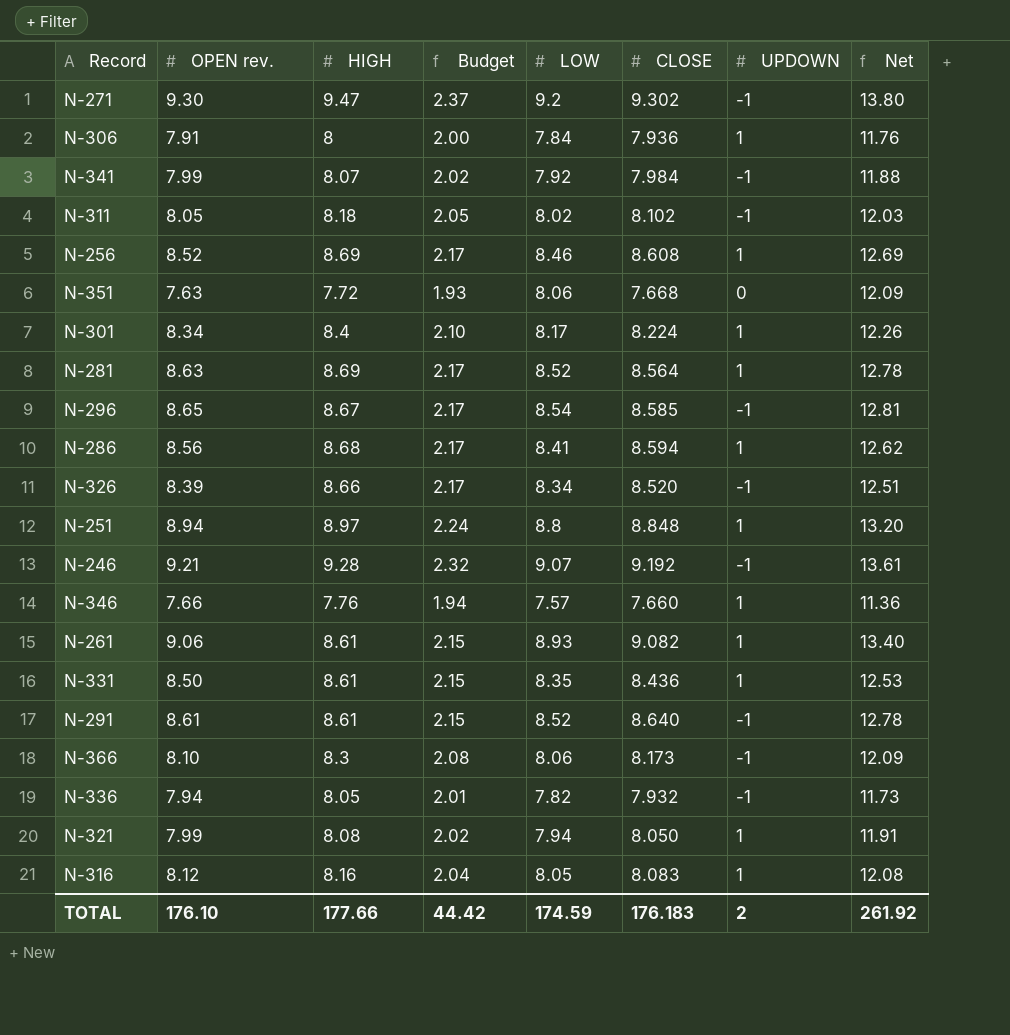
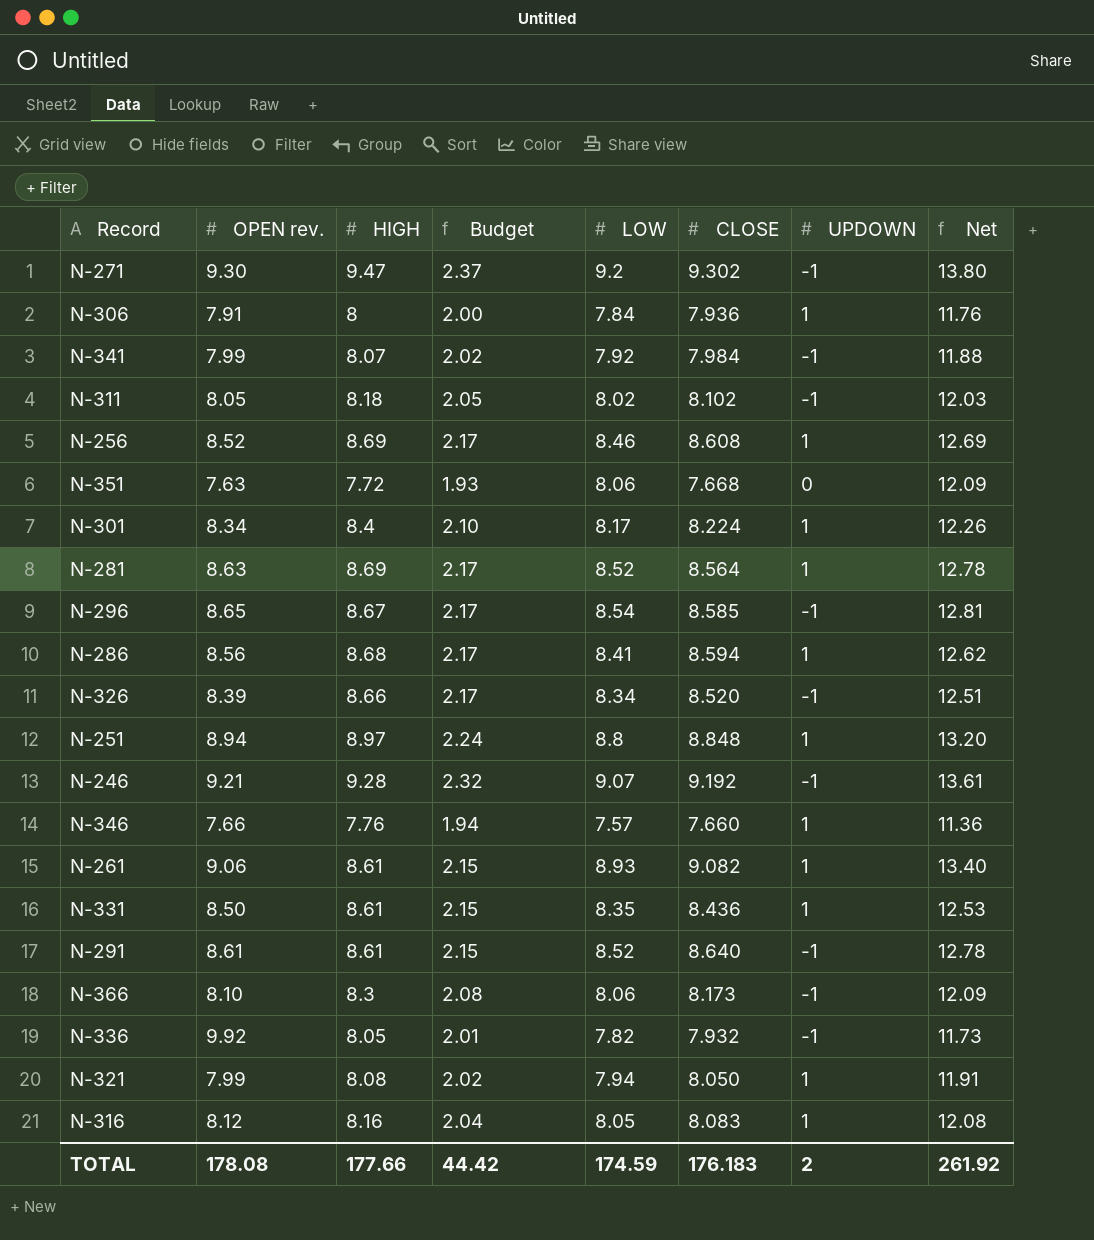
N-336 | OPEN rev.: 7.94 -> 9.92
TOTAL | OPEN rev.: 176.10 -> 178.08

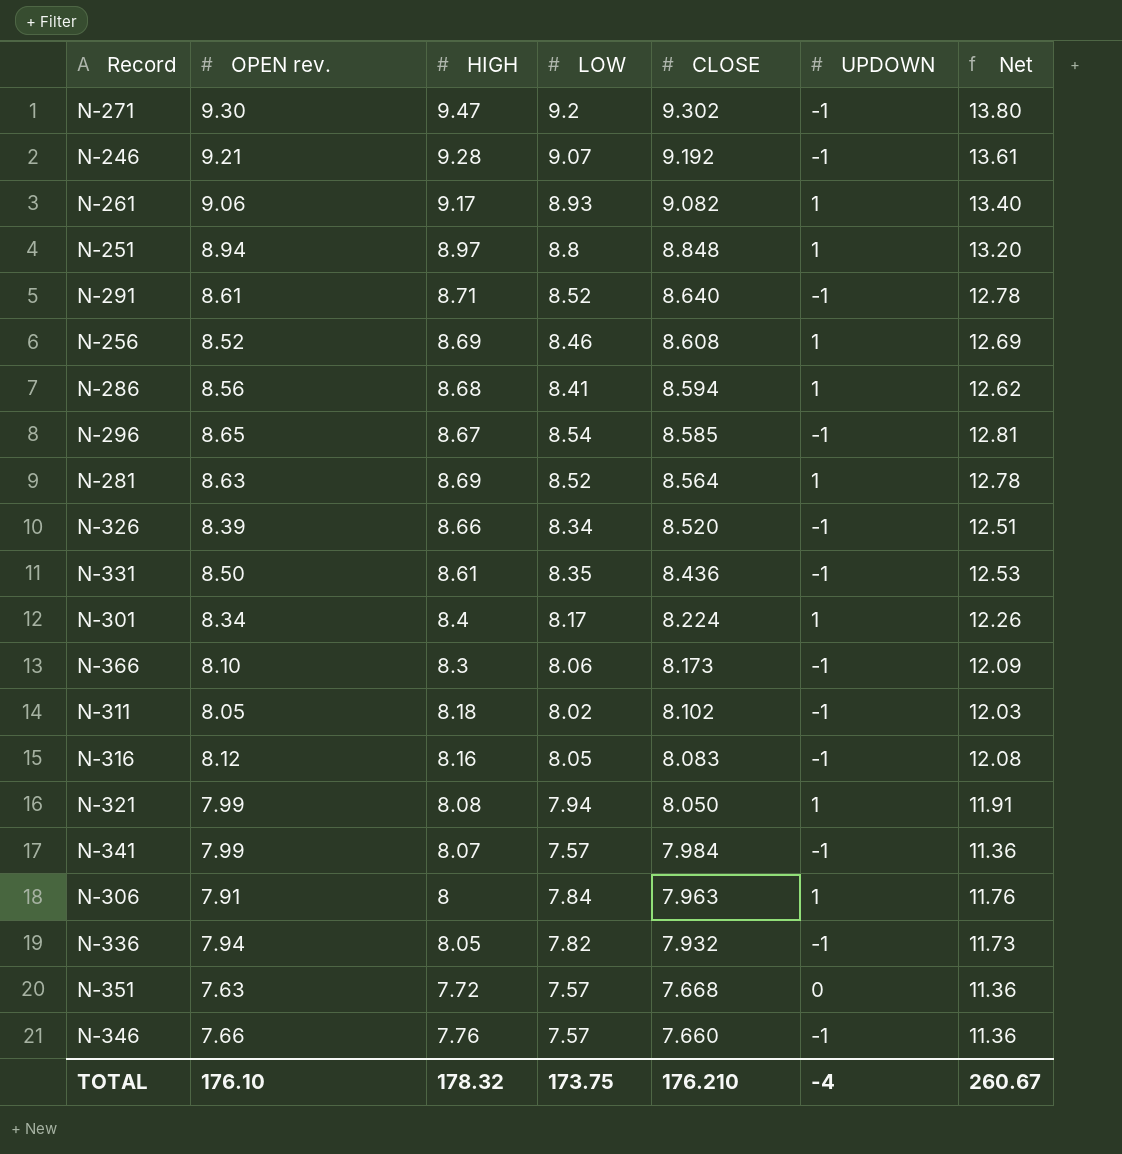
row order: none -> CLOSE descending
column Budget | formula: [HIGH] * 0.25 -> none
N-261 | HIGH: 8.61 -> 9.17
N-291 | HIGH: 8.61 -> 8.71
N-331 | UPDOWN: 1 -> -1
N-316 | UPDOWN: 1 -> -1
N-341 | LOW: 7.92 -> 7.57
N-341 | Net: 11.88 -> 11.36
N-306 | CLOSE: 7.936 -> 7.963
N-336 | OPEN rev.: 9.92 -> 7.94
N-351 | LOW: 8.06 -> 7.57
N-351 | Net: 12.09 -> 11.36
N-346 | UPDOWN: 1 -> -1
TOTAL | OPEN rev.: 178.08 -> 176.10
TOTAL | HIGH: 177.66 -> 178.32
TOTAL | LOW: 174.59 -> 173.75
TOTAL | CLOSE: 176.183 -> 176.210
TOTAL | UPDOWN: 2 -> -4
TOTAL | Net: 261.92 -> 260.67

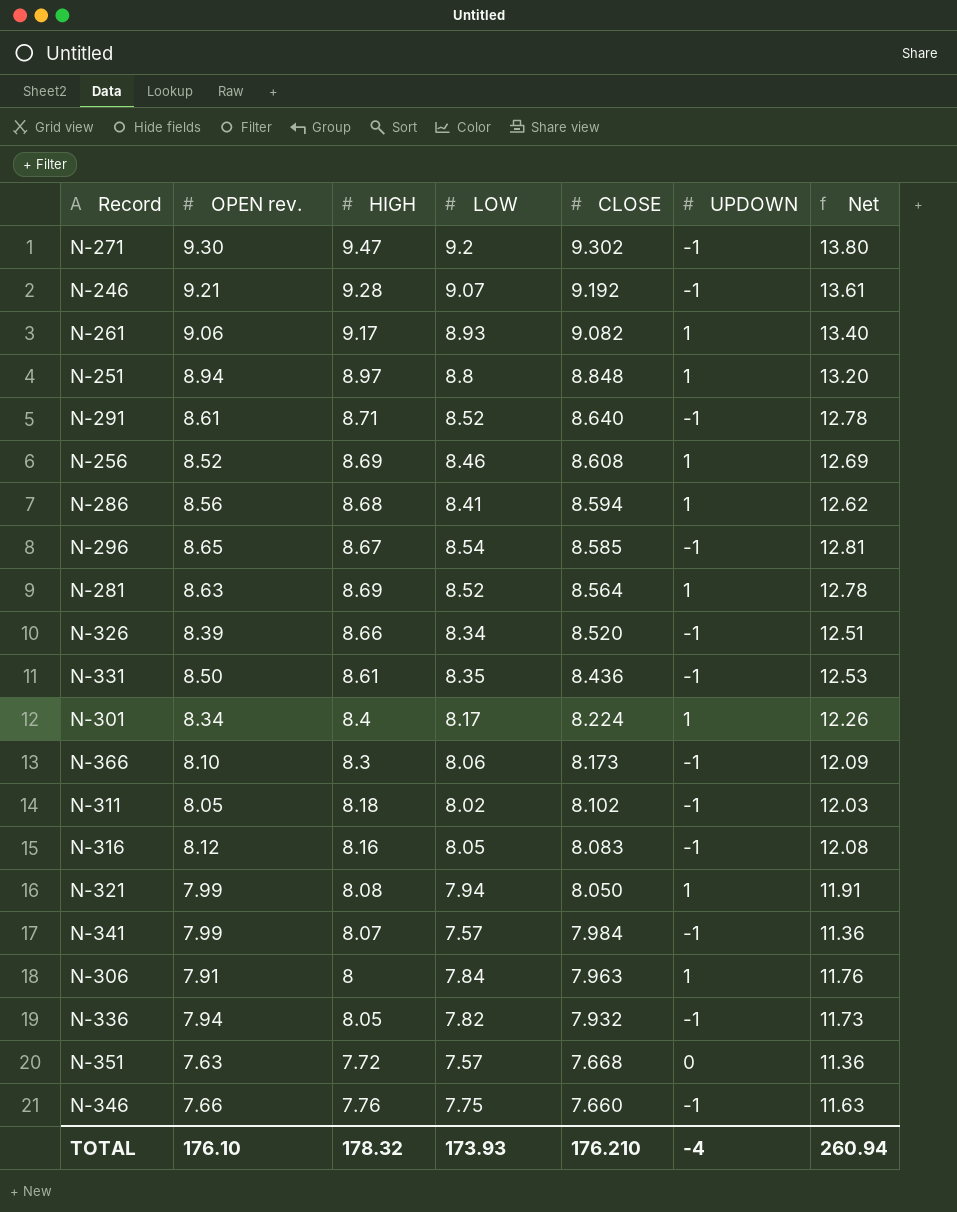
N-346 | LOW: 7.57 -> 7.75
N-346 | Net: 11.36 -> 11.63
TOTAL | LOW: 173.75 -> 173.93
TOTAL | Net: 260.67 -> 260.94

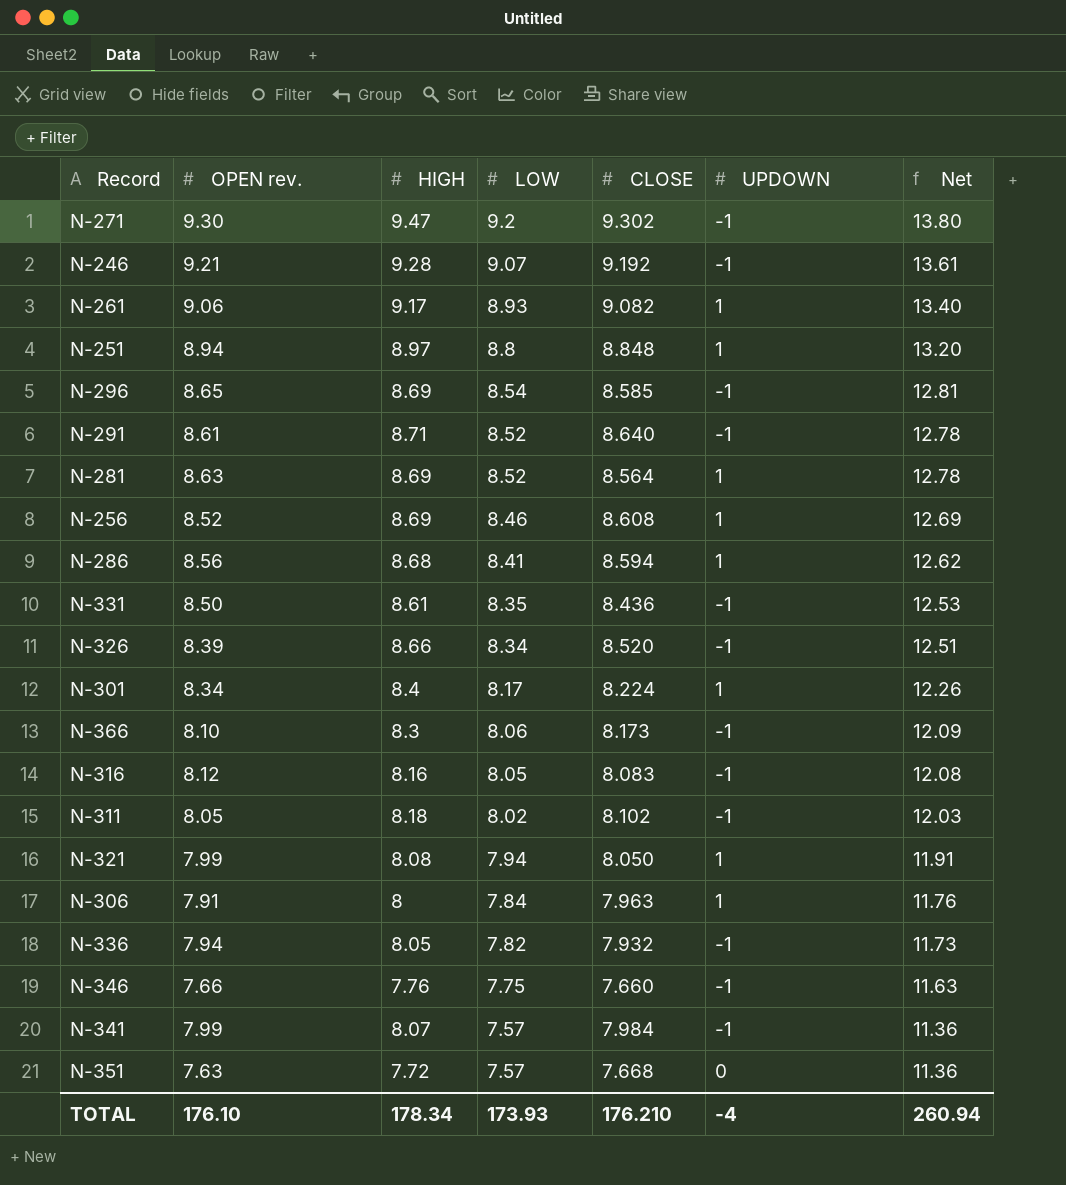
row order: CLOSE descending -> LOW descending
N-296 | HIGH: 8.67 -> 8.69
TOTAL | HIGH: 178.32 -> 178.34

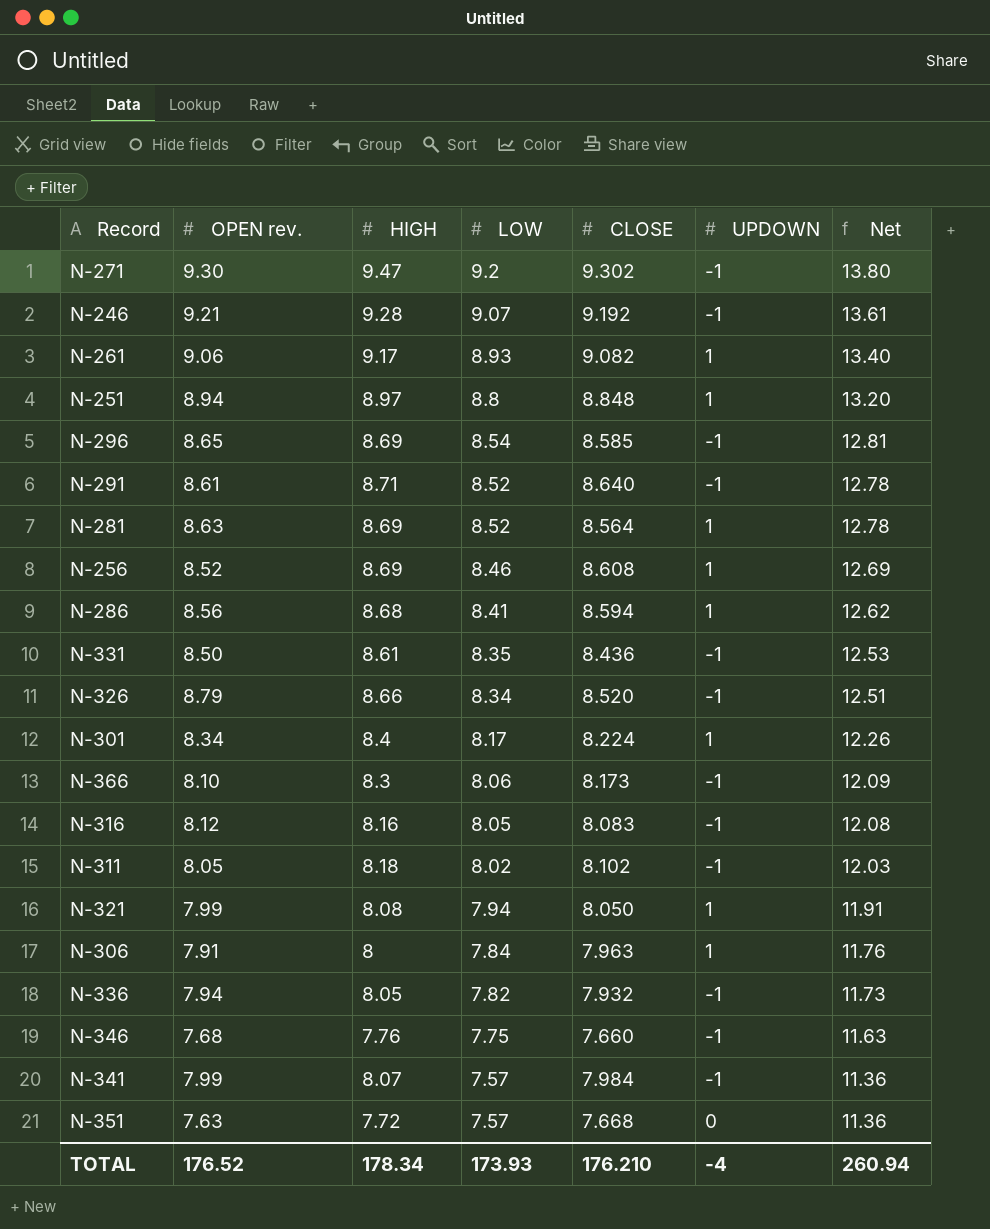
N-326 | OPEN rev.: 8.39 -> 8.79
N-346 | OPEN rev.: 7.66 -> 7.68
TOTAL | OPEN rev.: 176.10 -> 176.52

